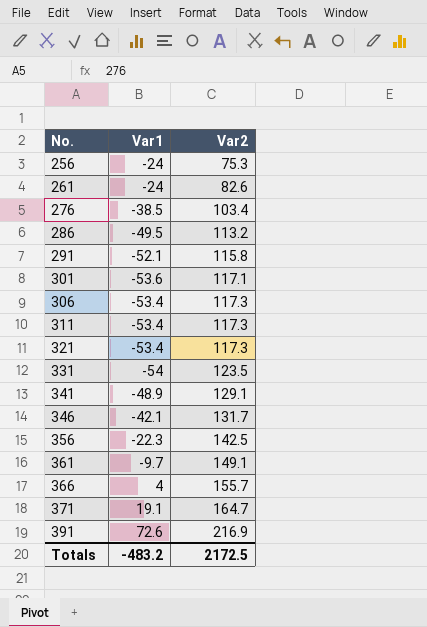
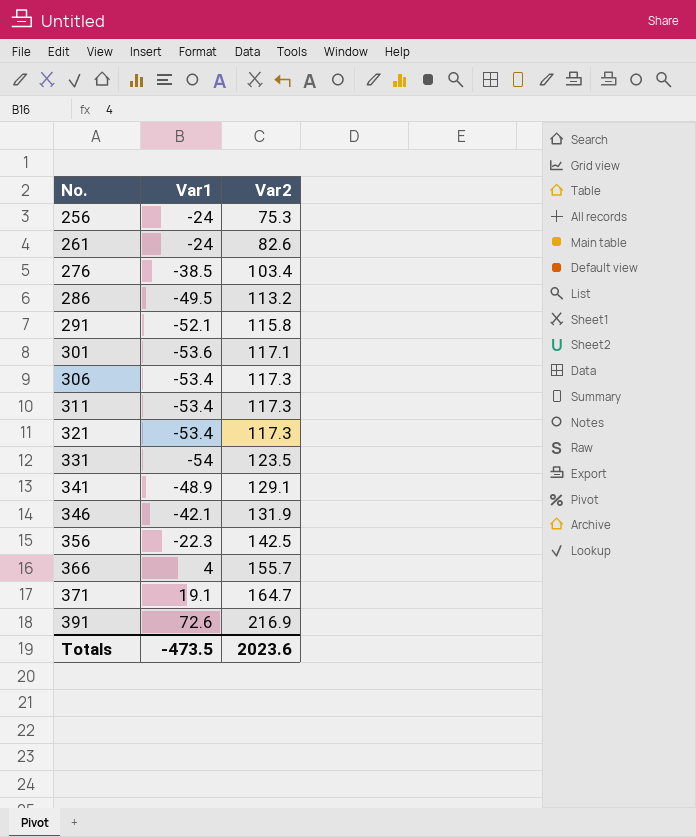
row 361: -9.7 | 149.1 -> none
346 | Var2: 131.7 -> 131.9
Totals | Var1: -483.2 -> -473.5
Totals | Var2: 2172.5 -> 2023.6

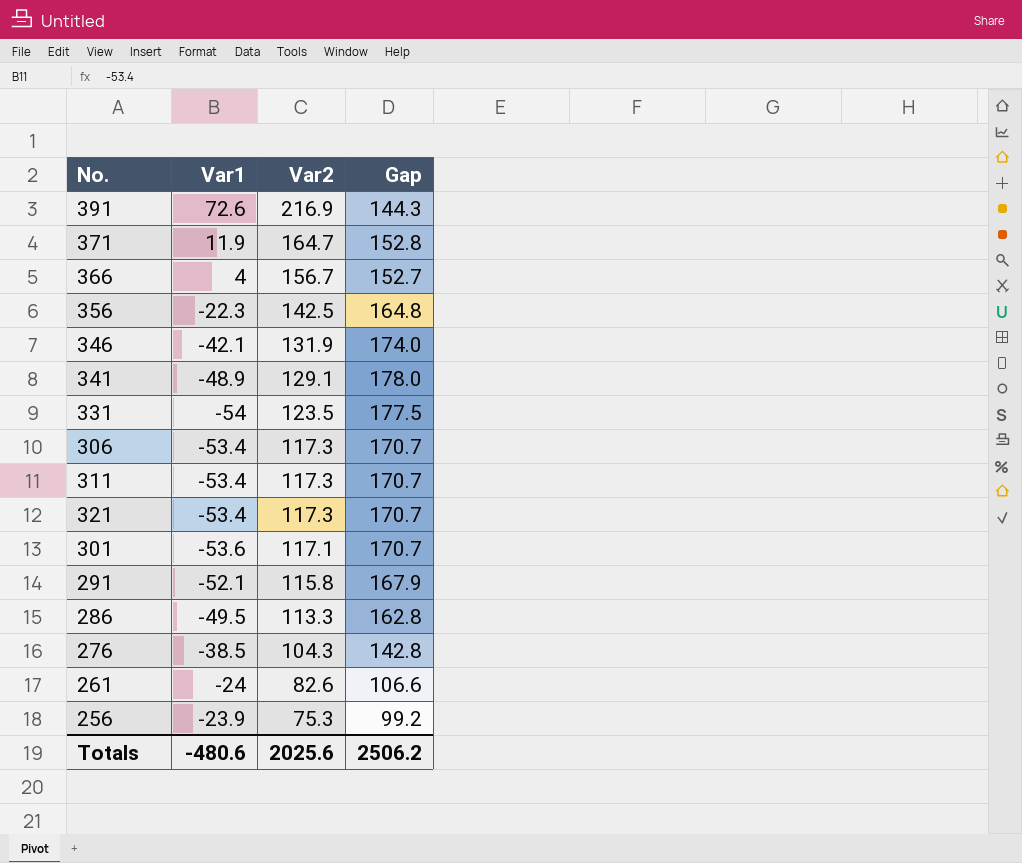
row order: No. ascending -> Var2 descending
column Gap | formula: none -> [Var2] - [Var1]
371 | Var1: 19.1 -> 11.9
366 | Var2: 155.7 -> 156.7
286 | Var2: 113.2 -> 113.3
276 | Var2: 103.4 -> 104.3
256 | Var1: -24 -> -23.9
Totals | Var1: -473.5 -> -480.6
Totals | Var2: 2023.6 -> 2025.6

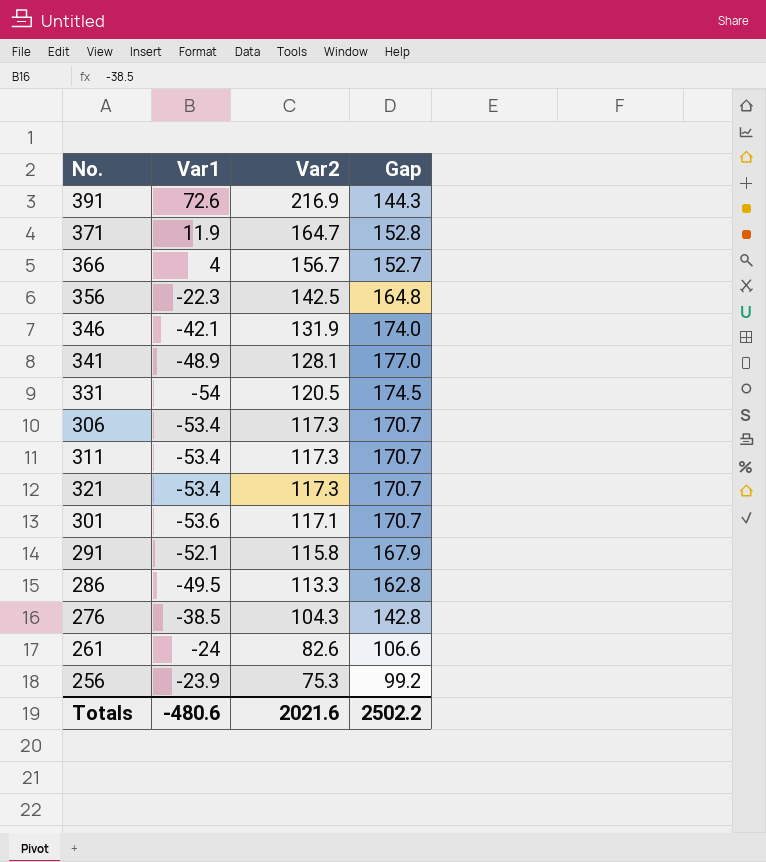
341 | Var2: 129.1 -> 128.1
341 | Gap: 178.0 -> 177.0
331 | Var2: 123.5 -> 120.5
331 | Gap: 177.5 -> 174.5
Totals | Var2: 2025.6 -> 2021.6
Totals | Gap: 2506.2 -> 2502.2

